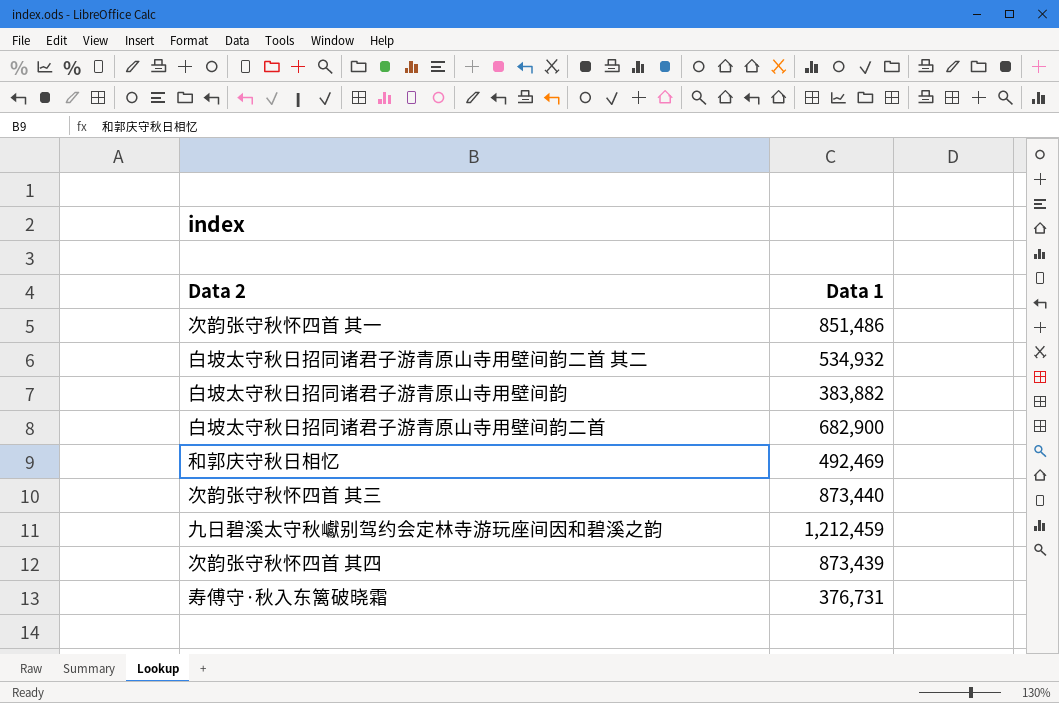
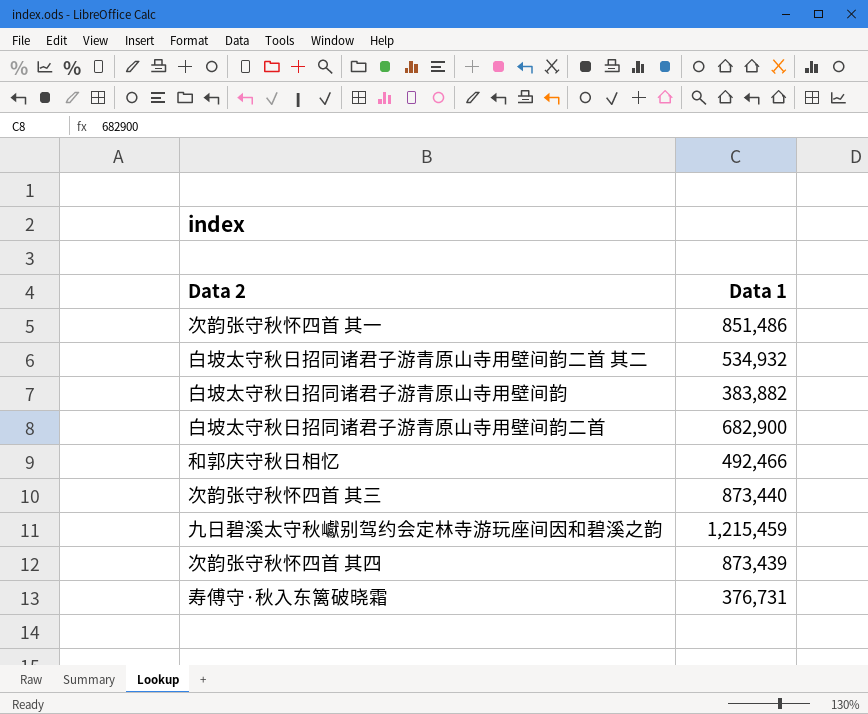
和郭庆守秋日相忆 | Data 1: 492,469 -> 492,466
九日碧溪太守秋巘别驾约会定林寺游玩座间因和碧溪之韵 | Data 1: 1,212,459 -> 1,215,459

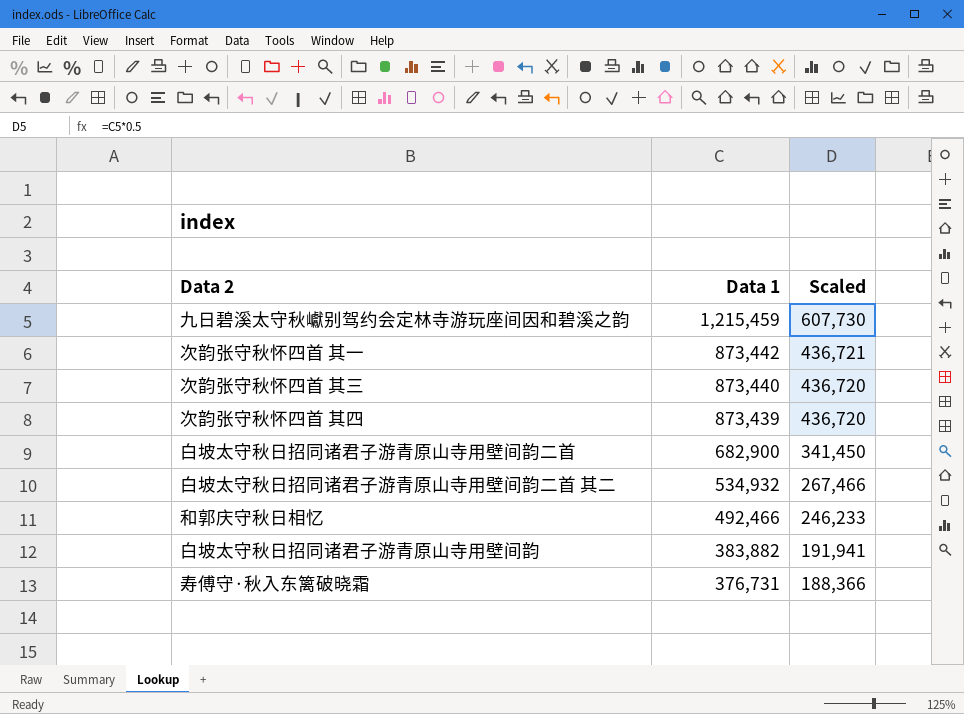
row order: none -> Data 1 descending
column Scaled | formula: none -> [Data 1] * 0.5
次韵张守秋怀四首 其一 | Data 1: 851,486 -> 873,442

